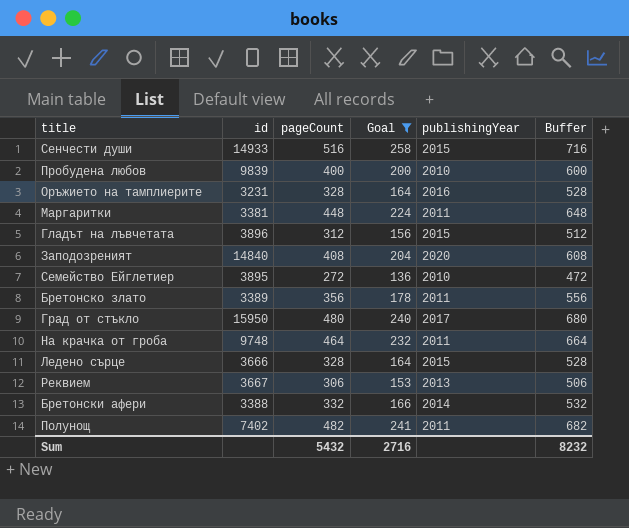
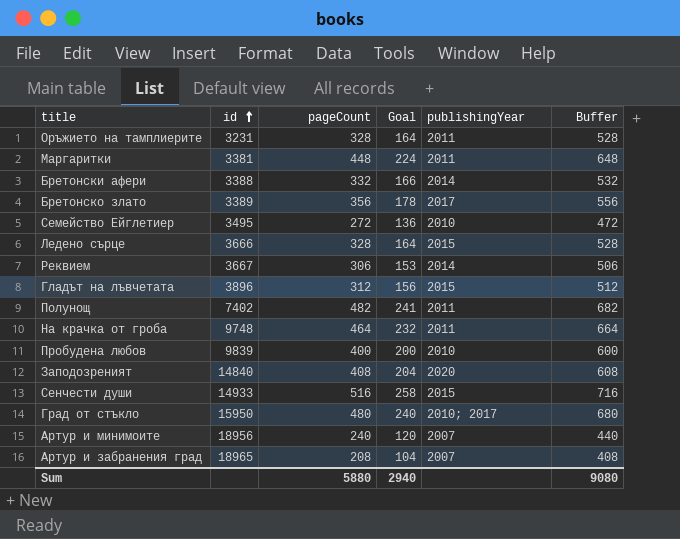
filter: Goal >= 136 -> none
row order: none -> id ascending
Оръжието на тамплиерите | publishingYear: 2016 -> 2011
Бретонско злато | publishingYear: 2011 -> 2017
Семейство Ейглетиер | id: 3895 -> 3495
Реквием | publishingYear: 2013 -> 2014
Град от стъкло | publishingYear: 2017 -> 2010; 2017
Sum | pageCount: 5432 -> 5880
Sum | Goal: 2716 -> 2940
Sum | Buffer: 8232 -> 9080

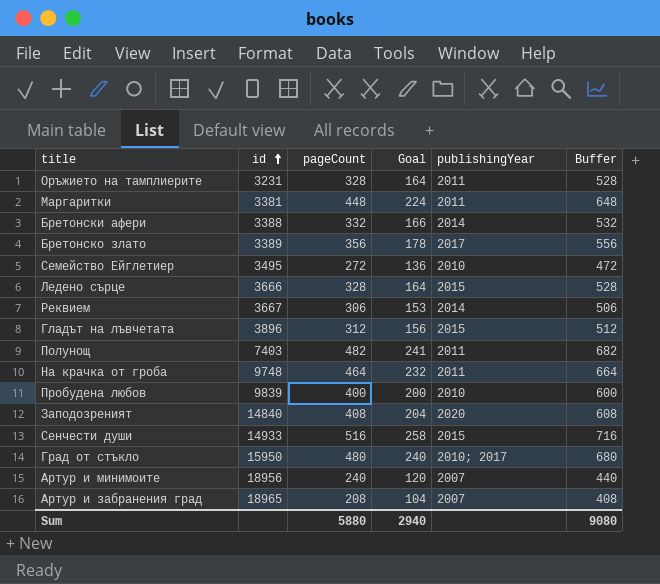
Полунощ | id: 7402 -> 7403

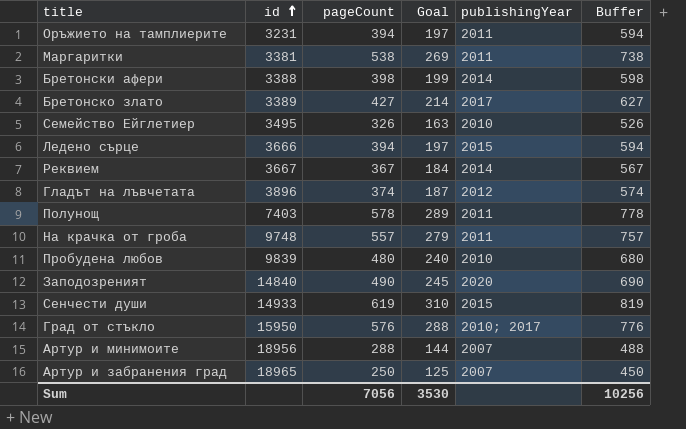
Оръжието на тамплиерите | pageCount: 328 -> 394
Оръжието на тамплиерите | Goal: 164 -> 197
Оръжието на тамплиерите | Buffer: 528 -> 594
Маргаритки | pageCount: 448 -> 538
Маргаритки | Goal: 224 -> 269
Маргаритки | Buffer: 648 -> 738
Бретонски афери | pageCount: 332 -> 398
Бретонски афери | Goal: 166 -> 199
Бретонски афери | Buffer: 532 -> 598
Бретонско злато | pageCount: 356 -> 427
Бретонско злато | Goal: 178 -> 214
Бретонско злато | Buffer: 556 -> 627
Семейство Ейглетиер | pageCount: 272 -> 326
Семейство Ейглетиер | Goal: 136 -> 163
Семейство Ейглетиер | Buffer: 472 -> 526
Ледено сърце | pageCount: 328 -> 394
Ледено сърце | Goal: 164 -> 197
Ледено сърце | Buffer: 528 -> 594
Реквием | pageCount: 306 -> 367
Реквием | Goal: 153 -> 184
Реквием | Buffer: 506 -> 567
Гладът на лъвчетата | pageCount: 312 -> 374
Гладът на лъвчетата | Goal: 156 -> 187
Гладът на лъвчетата | publishingYear: 2015 -> 2012
Гладът на лъвчетата | Buffer: 512 -> 574
Полунощ | pageCount: 482 -> 578
Полунощ | Goal: 241 -> 289
Полунощ | Buffer: 682 -> 778
На крачка от гроба | pageCount: 464 -> 557
На крачка от гроба | Goal: 232 -> 279
На крачка от гроба | Buffer: 664 -> 757
Пробудена любов | pageCount: 400 -> 480
Пробудена любов | Goal: 200 -> 240
Пробудена любов | Buffer: 600 -> 680
Заподозреният | pageCount: 408 -> 490
Заподозреният | Goal: 204 -> 245
Заподозреният | Buffer: 608 -> 690
Сенчести души | pageCount: 516 -> 619
Сенчести души | Goal: 258 -> 310
Сенчести души | Buffer: 716 -> 819
Град от стъкло | pageCount: 480 -> 576
Град от стъкло | Goal: 240 -> 288
Град от стъкло | Buffer: 680 -> 776
Артур и минимоите | pageCount: 240 -> 288
Артур и минимоите | Goal: 120 -> 144
Артур и минимоите | Buffer: 440 -> 488
Артур и забранения град | pageCount: 208 -> 250
Артур и забранения град | Goal: 104 -> 125
Артур и забранения град | Buffer: 408 -> 450
Sum | pageCount: 5880 -> 7056
Sum | Goal: 2940 -> 3530
Sum | Buffer: 9080 -> 10256

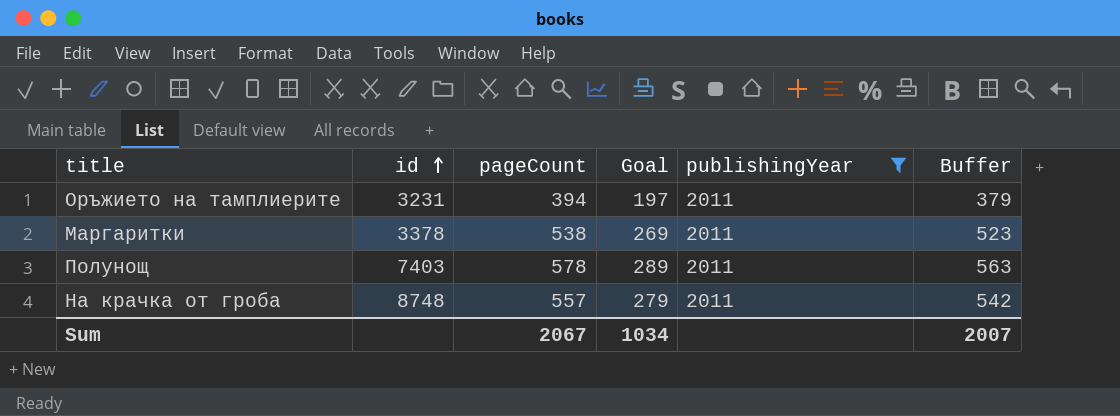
filter: none -> publishingYear = 2011
column Buffer | formula: [pageCount] + 200 -> [pageCount] - 15
Маргаритки | id: 3381 -> 3378
На крачка от гроба | id: 9748 -> 8748
Sum | pageCount: 7056 -> 2067
Sum | Goal: 3530 -> 1034
Sum | Buffer: 10256 -> 2007

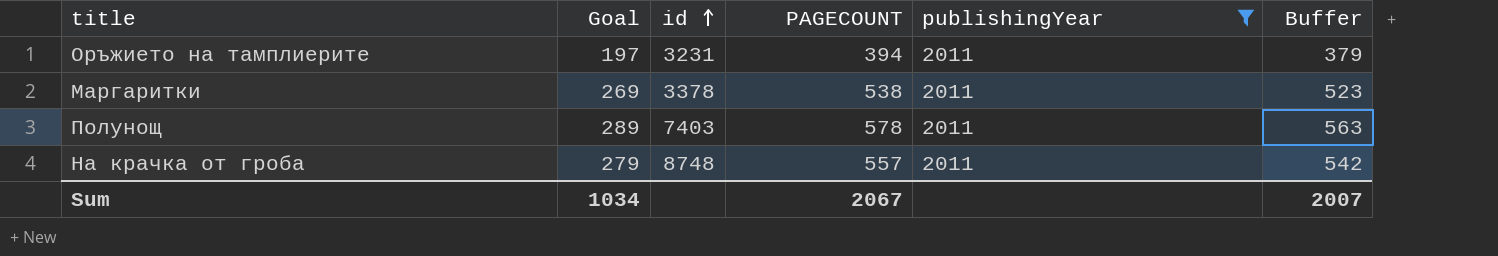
column Goal | position: 4 -> 2
column name: pageCount -> PAGECOUNT

